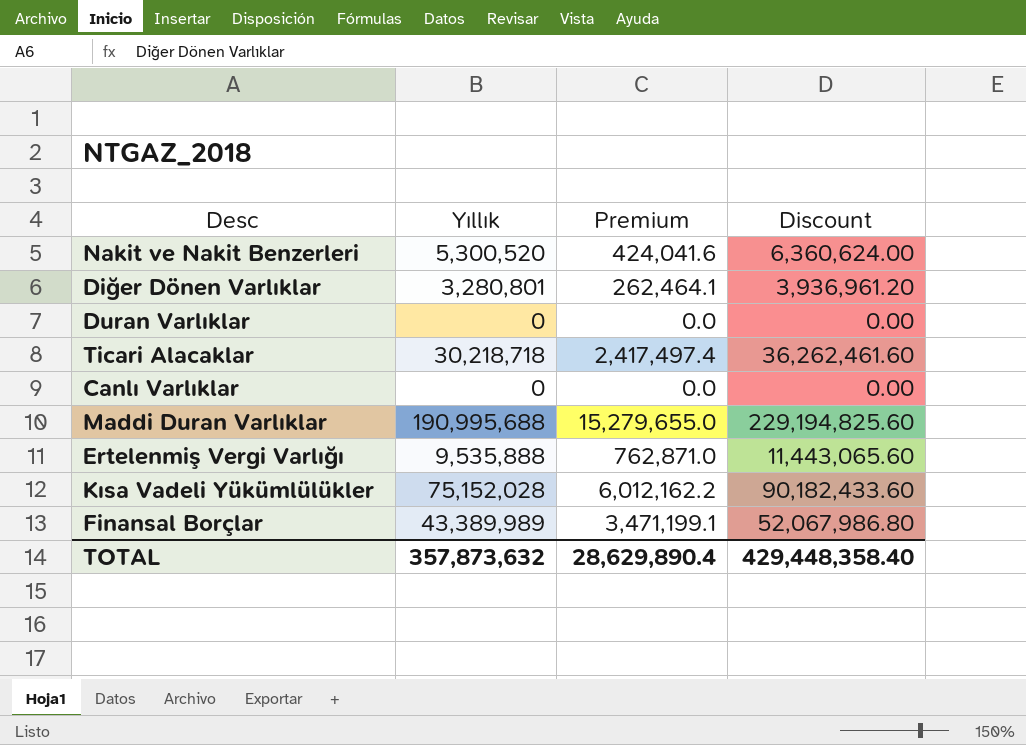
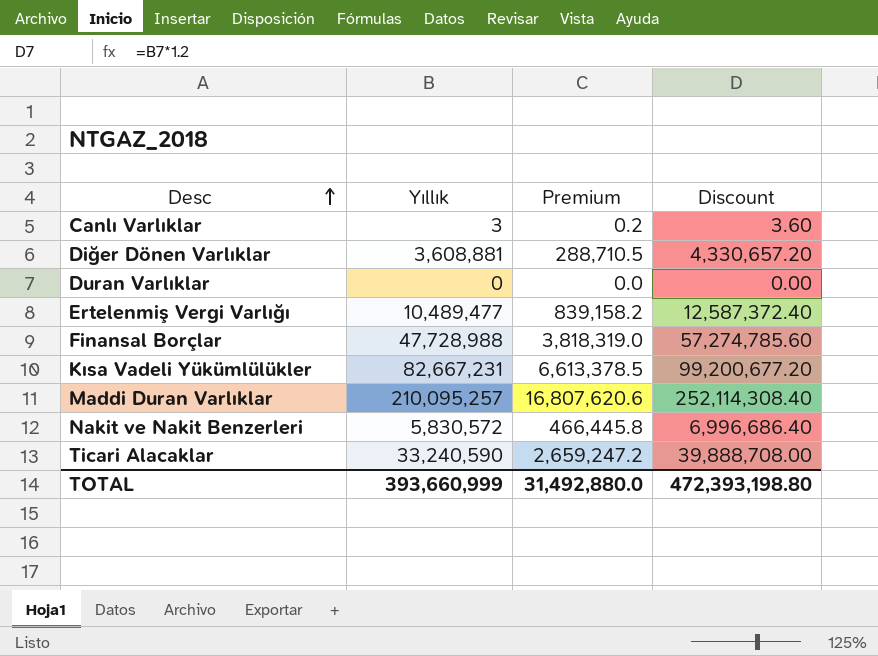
row order: none -> Desc ascending
Canlı Varlıklar | Yıllık: 0 -> 3
Canlı Varlıklar | Premium: 0.0 -> 0.2
Canlı Varlıklar | Discount: 0.00 -> 3.60
Diğer Dönen Varlıklar | Yıllık: 3,280,801 -> 3,608,881
Diğer Dönen Varlıklar | Premium: 262,464.1 -> 288,710.5
Diğer Dönen Varlıklar | Discount: 3,936,961.20 -> 4,330,657.20
Ertelenmiş Vergi Varlığı | Yıllık: 9,535,888 -> 10,489,477
Ertelenmiş Vergi Varlığı | Premium: 762,871.0 -> 839,158.2
Ertelenmiş Vergi Varlığı | Discount: 11,443,065.60 -> 12,587,372.40
Finansal Borçlar | Yıllık: 43,389,989 -> 47,728,988
Finansal Borçlar | Premium: 3,471,199.1 -> 3,818,319.0
Finansal Borçlar | Discount: 52,067,986.80 -> 57,274,785.60
Kısa Vadeli Yükümlülükler | Yıllık: 75,152,028 -> 82,667,231
Kısa Vadeli Yükümlülükler | Premium: 6,012,162.2 -> 6,613,378.5
Kısa Vadeli Yükümlülükler | Discount: 90,182,433.60 -> 99,200,677.20
Maddi Duran Varlıklar | Yıllık: 190,995,688 -> 210,095,257
Maddi Duran Varlıklar | Premium: 15,279,655.0 -> 16,807,620.6
Maddi Duran Varlıklar | Discount: 229,194,825.60 -> 252,114,308.40
Nakit ve Nakit Benzerleri | Yıllık: 5,300,520 -> 5,830,572
Nakit ve Nakit Benzerleri | Premium: 424,041.6 -> 466,445.8
Nakit ve Nakit Benzerleri | Discount: 6,360,624.00 -> 6,996,686.40
Ticari Alacaklar | Yıllık: 30,218,718 -> 33,240,590
Ticari Alacaklar | Premium: 2,417,497.4 -> 2,659,247.2
Ticari Alacaklar | Discount: 36,262,461.60 -> 39,888,708.00
TOTAL | Yıllık: 357,873,632 -> 393,660,999
TOTAL | Premium: 28,629,890.4 -> 31,492,880.0
TOTAL | Discount: 429,448,358.40 -> 472,393,198.80

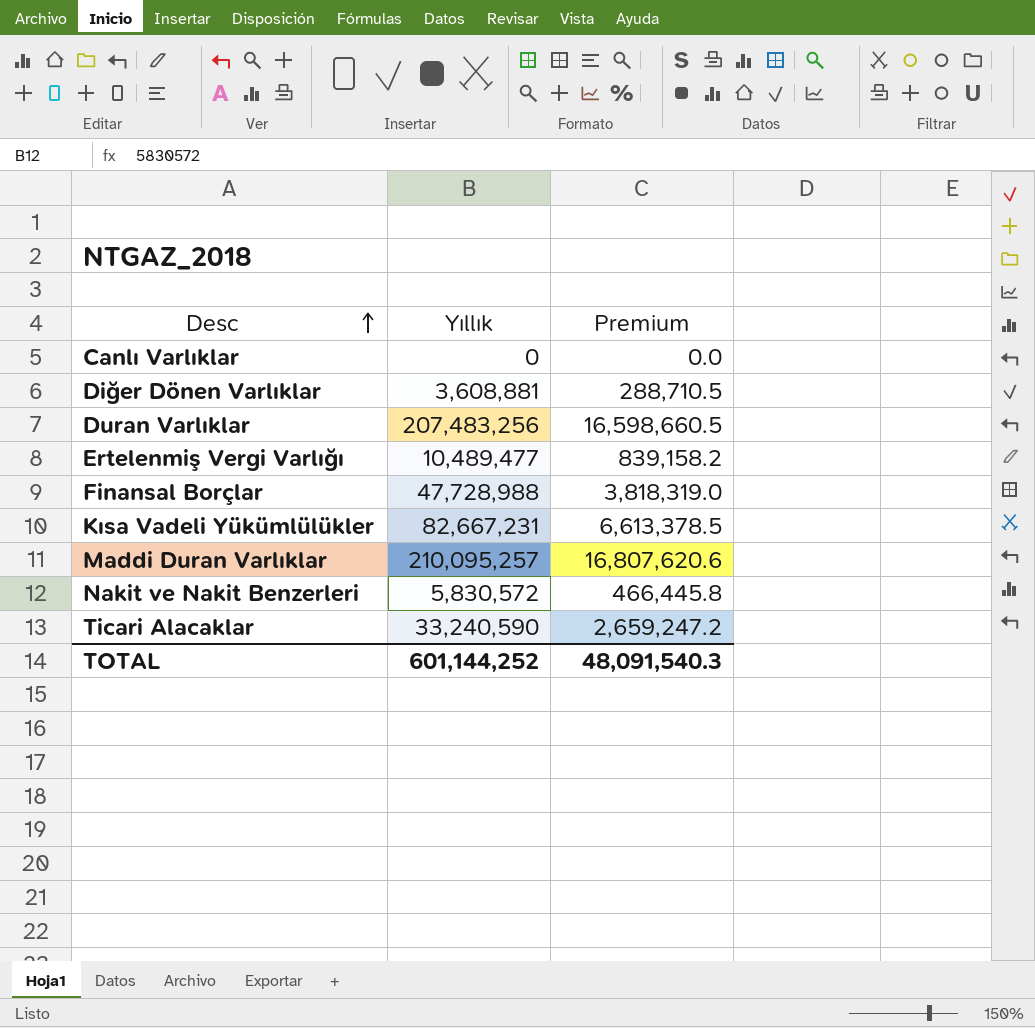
column Discount | formula: [Yıllık] * 1.2 -> none
Canlı Varlıklar | Yıllık: 3 -> 0
Canlı Varlıklar | Premium: 0.2 -> 0.0
Duran Varlıklar | Yıllık: 0 -> 207,483,256
Duran Varlıklar | Premium: 0.0 -> 16,598,660.5
TOTAL | Yıllık: 393,660,999 -> 601,144,252
TOTAL | Premium: 31,492,880.0 -> 48,091,540.3

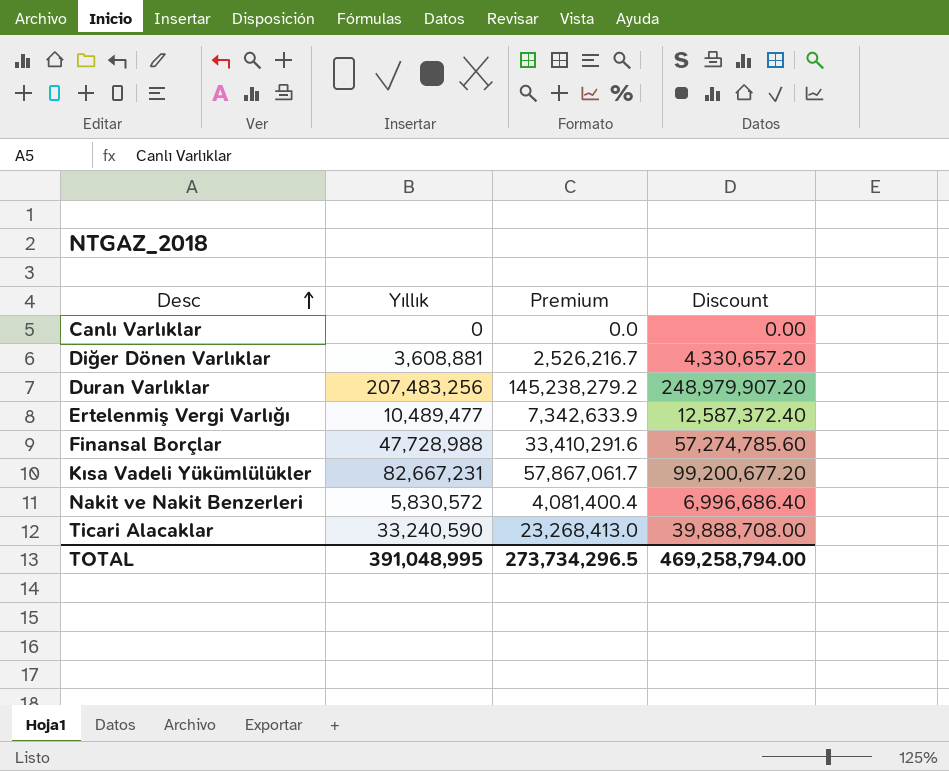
column Premium | formula: [Yıllık] * 0.08 -> [Yıllık] * 0.7
column Discount | formula: none -> [Yıllık] * 1.2
row Maddi Duran Varlıklar: 210,095,257 | 16,807,620.6 -> none
TOTAL | Yıllık: 601,144,252 -> 391,048,995
TOTAL | Premium: 48,091,540.3 -> 273,734,296.5

